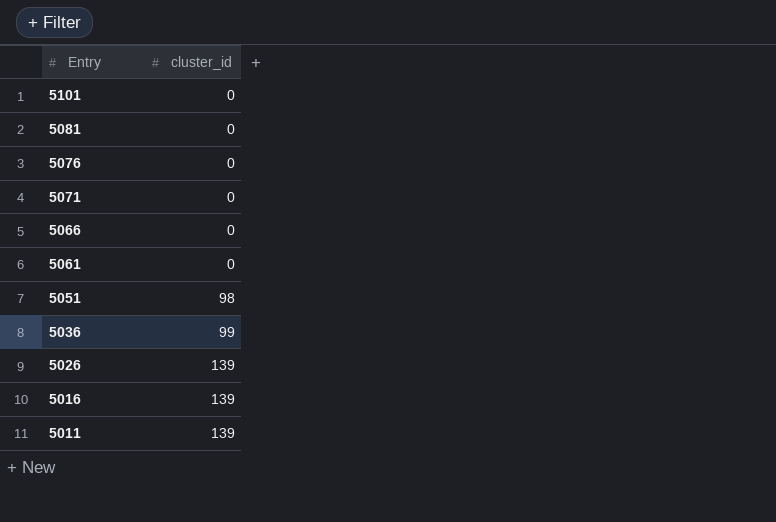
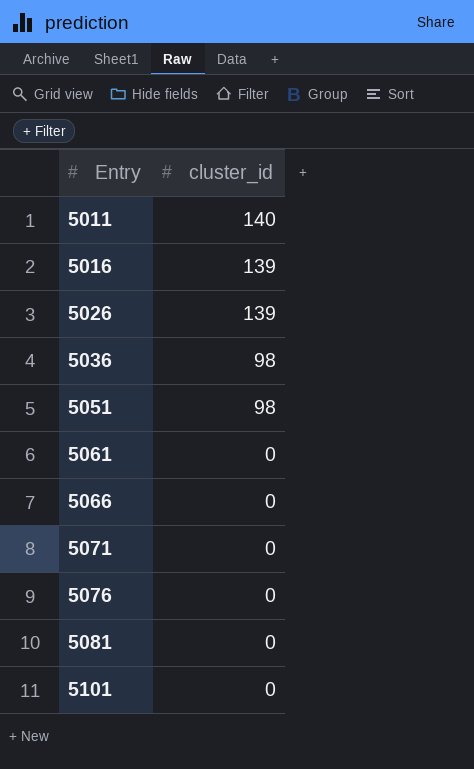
row order: Entry descending -> Entry ascending
5011 | cluster_id: 139 -> 140
5036 | cluster_id: 99 -> 98

